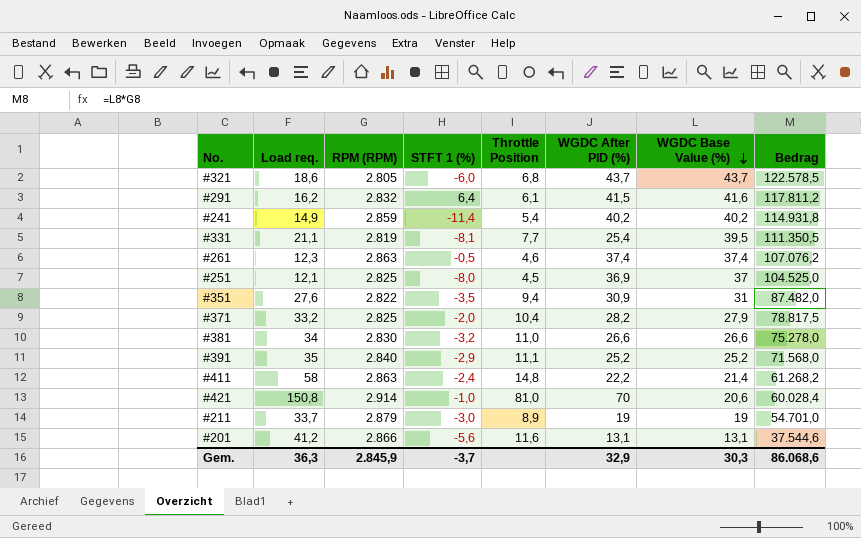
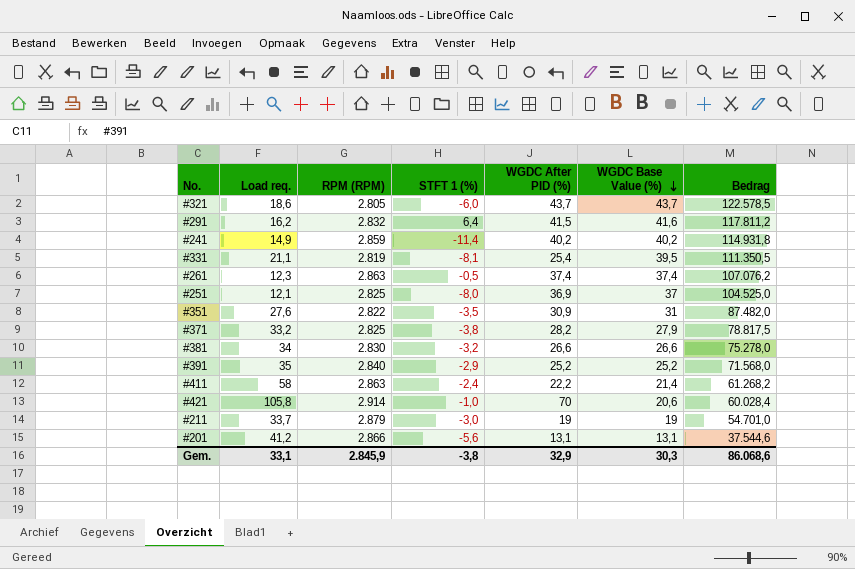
column Throttle Position | position: 5 -> none
#371 | STFT 1 (%): -2,0 -> -3,8
#421 | Load req.: 150,8 -> 105,8
Gem. | Load req.: 36,3 -> 33,1
Gem. | STFT 1 (%): -3,7 -> -3,8

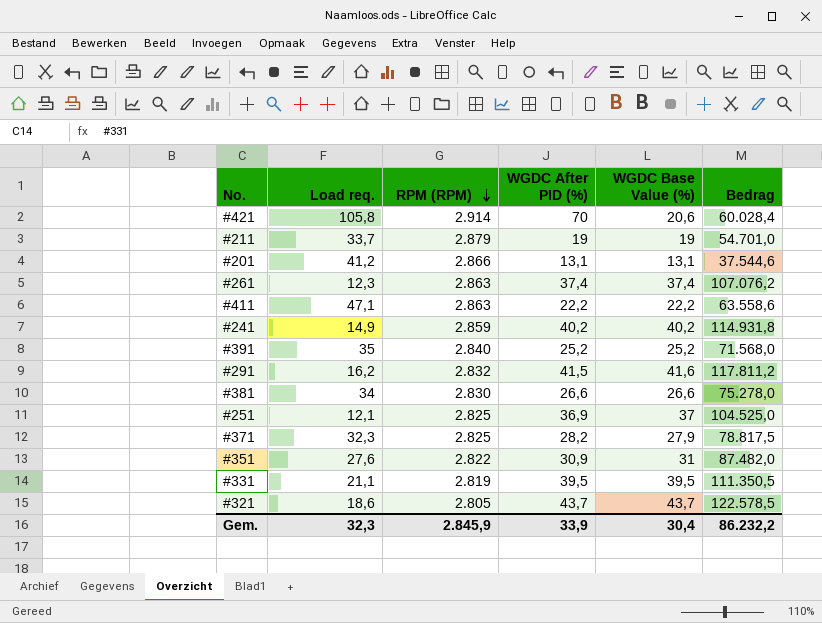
row order: WGDC Base Value (%) descending -> RPM (RPM) descending
column STFT 1 (%) | position: 4 -> none
#411 | Load req.: 58 -> 47,1
#411 | WGDC Base Value (%): 21,4 -> 22,2
#411 | Bedrag: 61.268,2 -> 63.558,6
#371 | Load req.: 33,2 -> 32,3
#331 | WGDC After PID (%): 25,4 -> 39,5
Gem. | Load req.: 33,1 -> 32,3
Gem. | WGDC After PID (%): 32,9 -> 33,9
Gem. | WGDC Base Value (%): 30,3 -> 30,4
Gem. | Bedrag: 86.068,6 -> 86.232,2

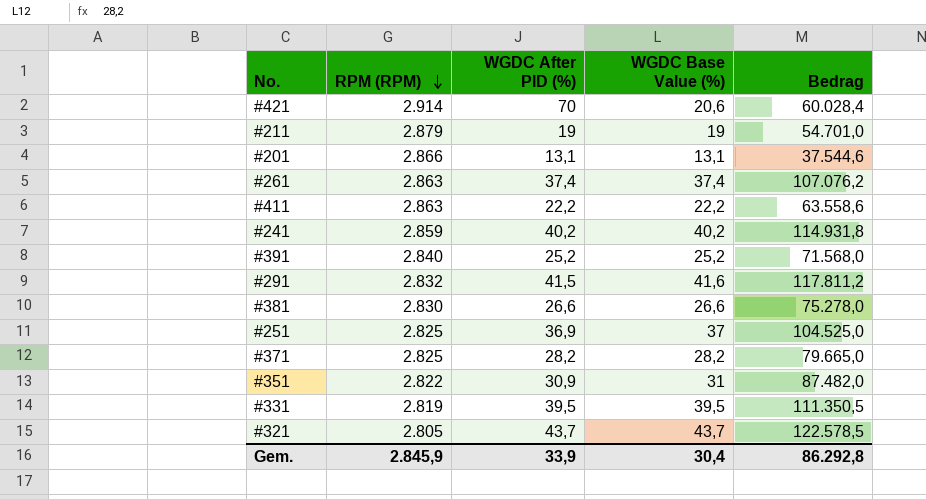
column Load req. | position: 2 -> none
#371 | WGDC Base Value (%): 27,9 -> 28,2
#371 | Bedrag: 78.817,5 -> 79.665,0
Gem. | Bedrag: 86.232,2 -> 86.292,8

